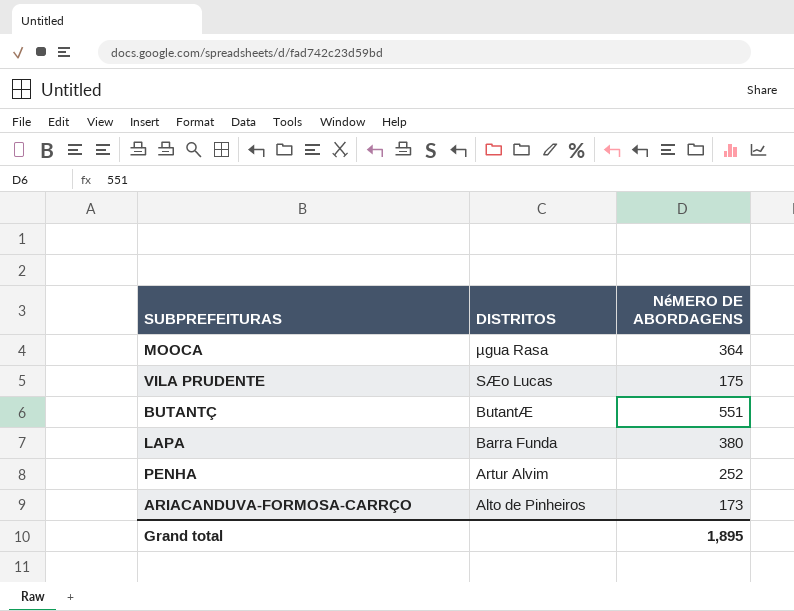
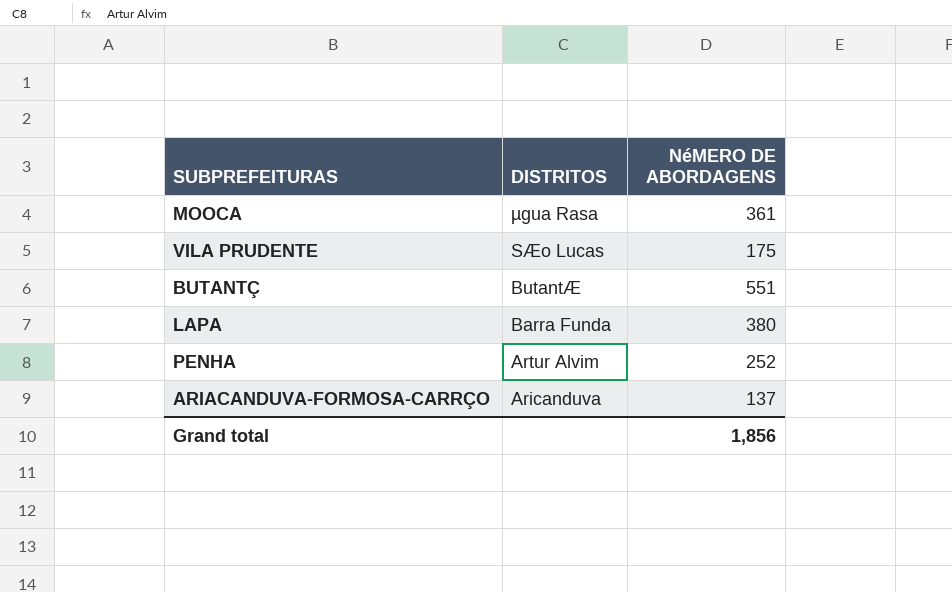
MOOCA | NéMERO DE ABORDAGENS: 364 -> 361
ARIACANDUVA-FORMOSA-CARRÇO | DISTRITOS: Alto de Pinheiros -> Aricanduva
ARIACANDUVA-FORMOSA-CARRÇO | NéMERO DE ABORDAGENS: 173 -> 137
Grand total | NéMERO DE ABORDAGENS: 1,895 -> 1,856

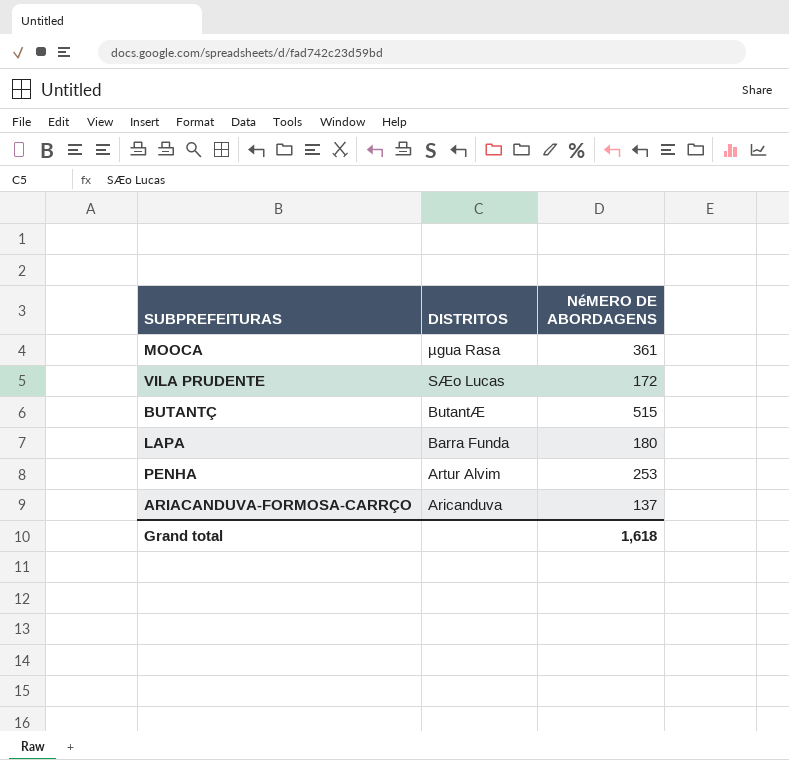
VILA PRUDENTE | NéMERO DE ABORDAGENS: 175 -> 172
BUTANTÇ | NéMERO DE ABORDAGENS: 551 -> 515
LAPA | NéMERO DE ABORDAGENS: 380 -> 180
PENHA | NéMERO DE ABORDAGENS: 252 -> 253
Grand total | NéMERO DE ABORDAGENS: 1,856 -> 1,618

